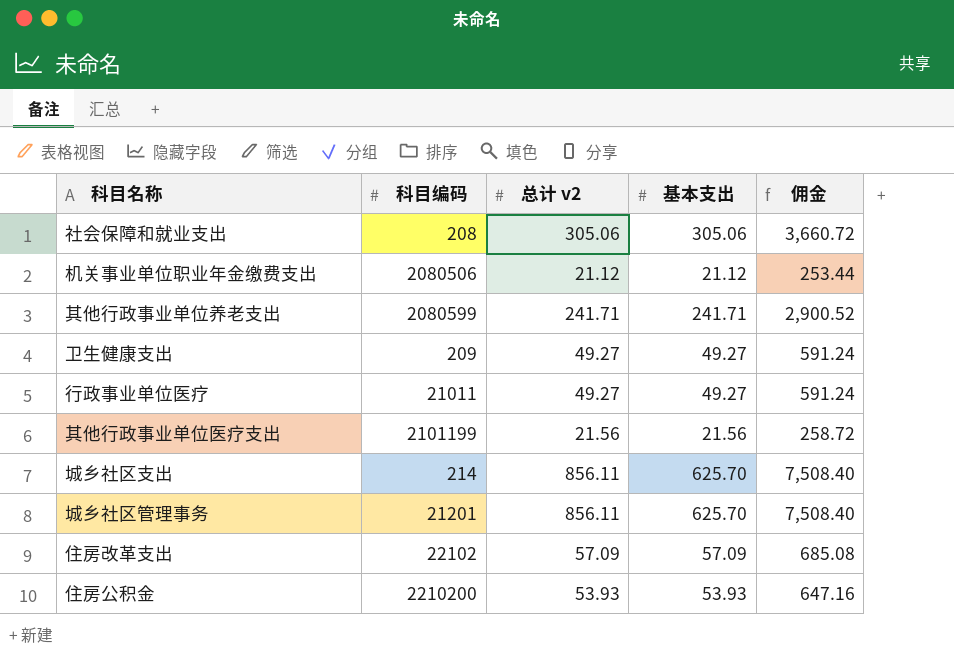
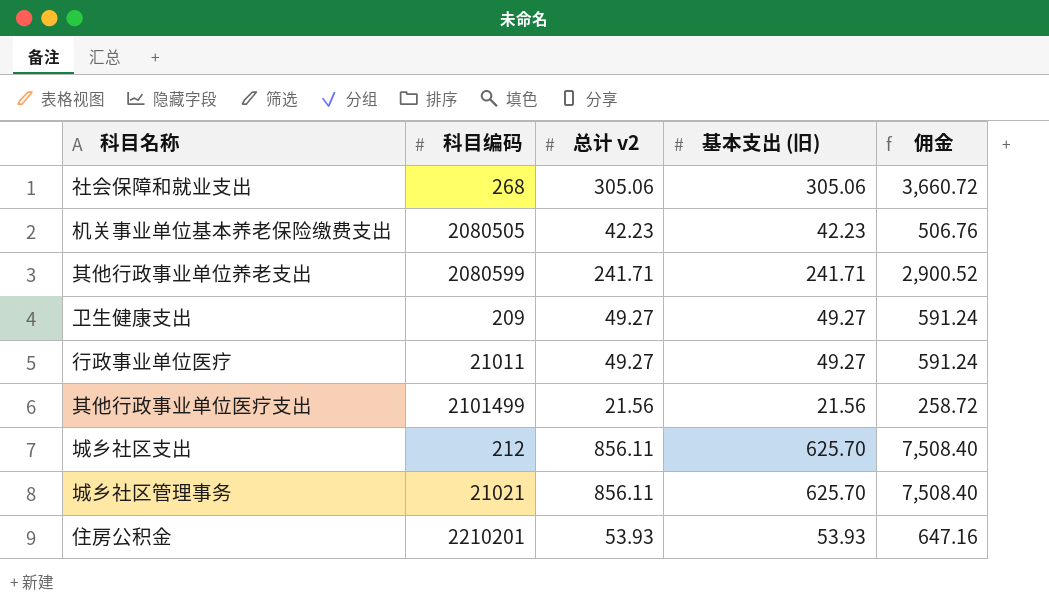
column name: 基本支出 -> 基本支出 (旧)
row 机关事业单位职业年金缴费支出: 2080506 | 21.12 | 21.12 | 253.44 -> none
row 住房改革支出: 22102 | 57.09 | 57.09 | 685.08 -> none
社会保障和就业支出 | 科目编码: 208 -> 268
row 机关事业单位基本养老保险缴费支出: none -> 2080505 | 42.23 | 42.23 | 506.76
其他行政事业单位医疗支出 | 科目编码: 2101199 -> 2101499
城乡社区支出 | 科目编码: 214 -> 212
城乡社区管理事务 | 科目编码: 21201 -> 21021
住房公积金 | 科目编码: 2210200 -> 2210201

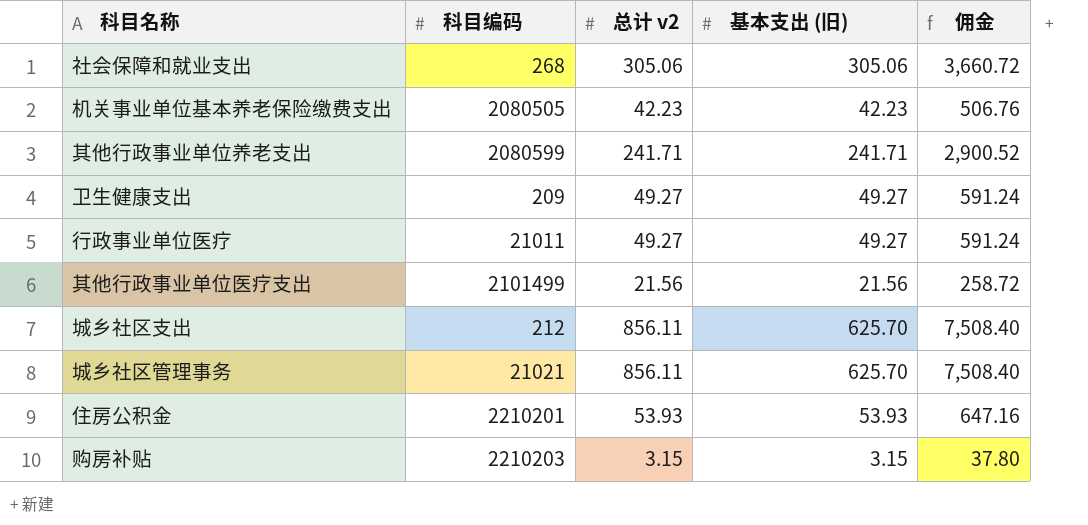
row 购房补贴: none -> 2210203 | 3.15 | 3.15 | 37.80

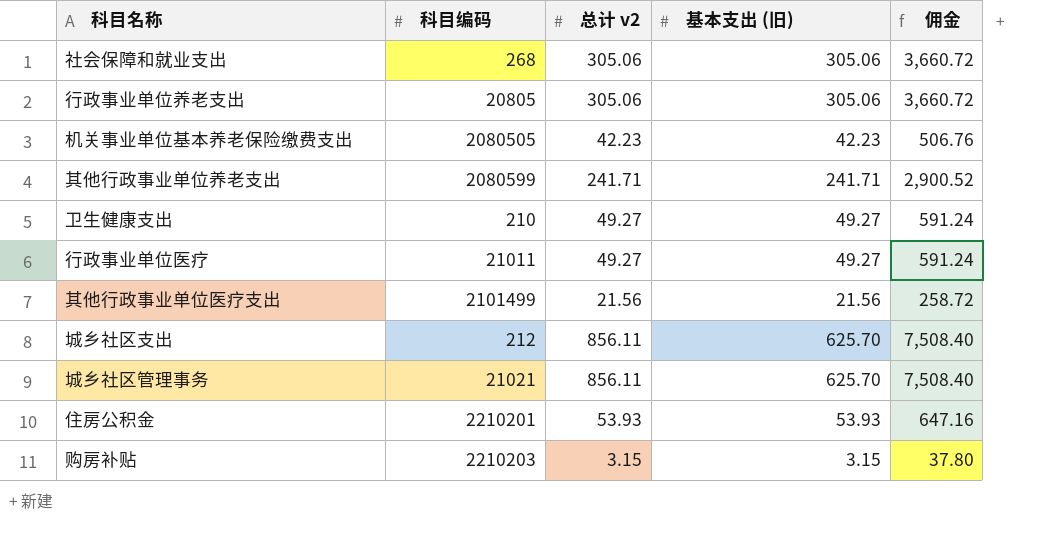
row 行政事业单位养老支出: none -> 20805 | 305.06 | 305.06 | 3,660.72
卫生健康支出 | 科目编码: 209 -> 210

